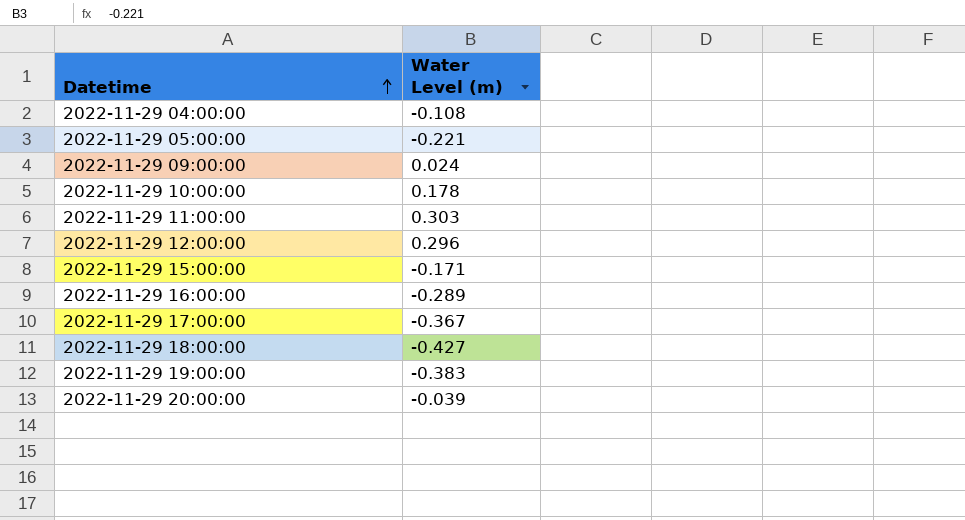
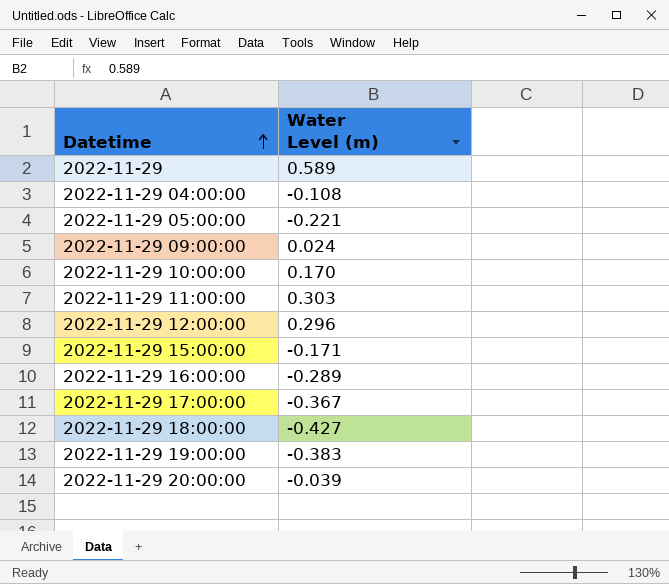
row 2022-11-29: none -> 0.589
2022-11-29 10:00:00 | Water Level (m): 0.178 -> 0.170

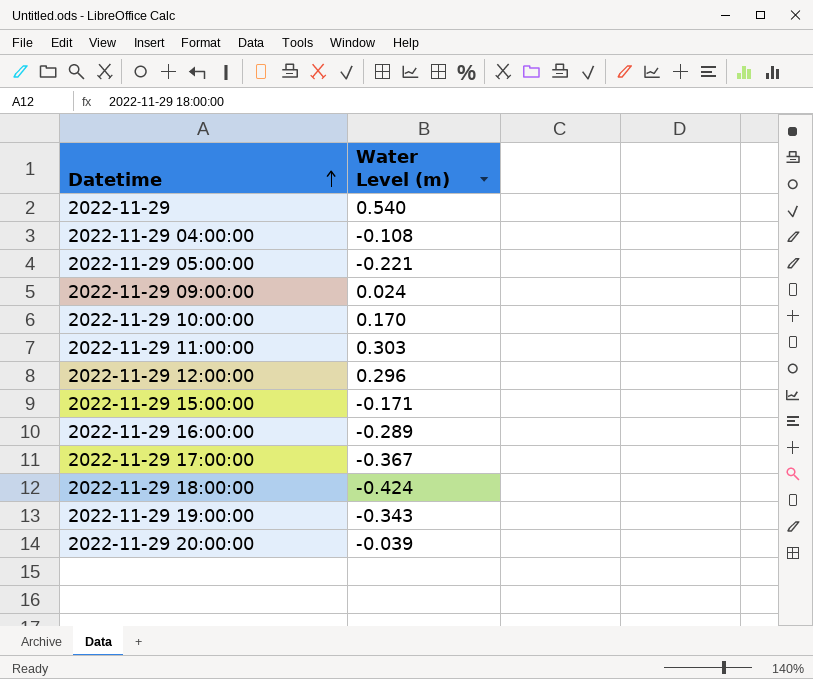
2022-11-29 | Water Level (m): 0.589 -> 0.540
2022-11-29 18:00:00 | Water Level (m): -0.427 -> -0.424
2022-11-29 19:00:00 | Water Level (m): -0.383 -> -0.343

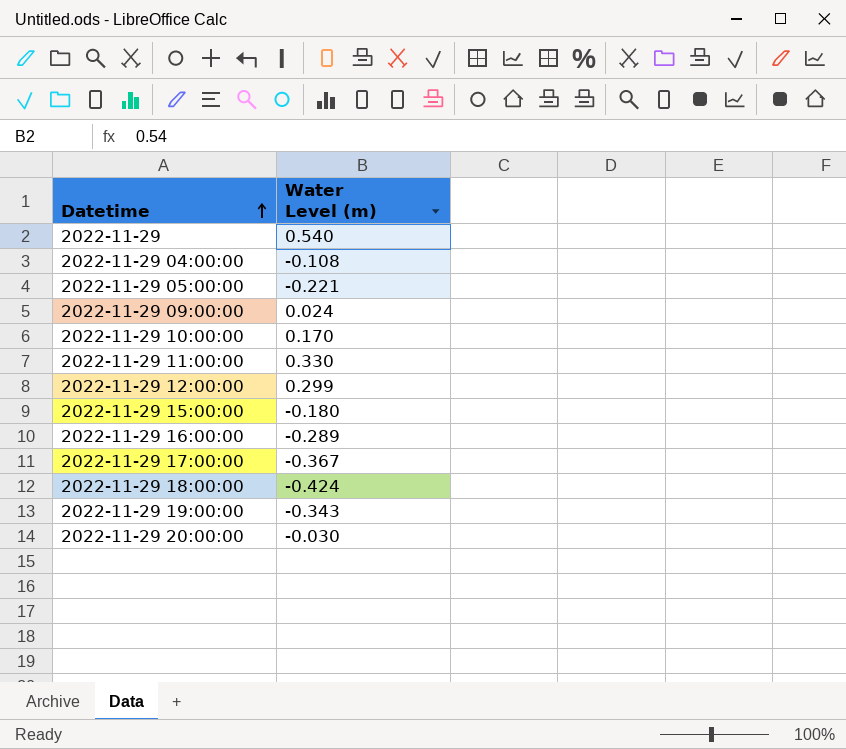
2022-11-29 11:00:00 | Water Level (m): 0.303 -> 0.330
2022-11-29 12:00:00 | Water Level (m): 0.296 -> 0.299
2022-11-29 15:00:00 | Water Level (m): -0.171 -> -0.180
2022-11-29 20:00:00 | Water Level (m): -0.039 -> -0.030

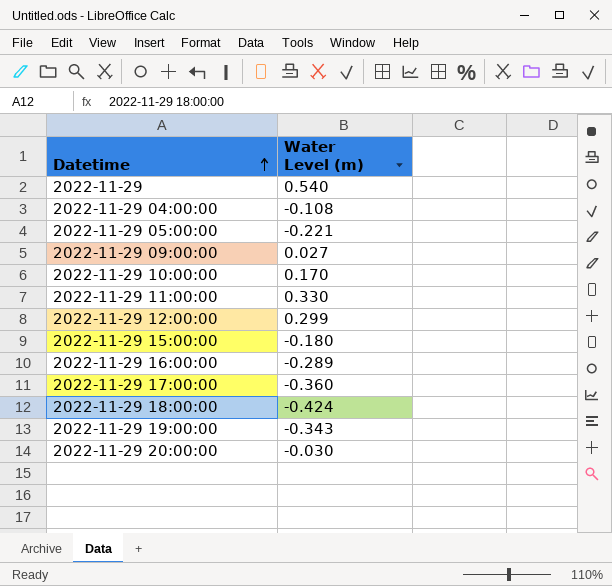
2022-11-29 09:00:00 | Water Level (m): 0.024 -> 0.027
2022-11-29 17:00:00 | Water Level (m): -0.367 -> -0.360

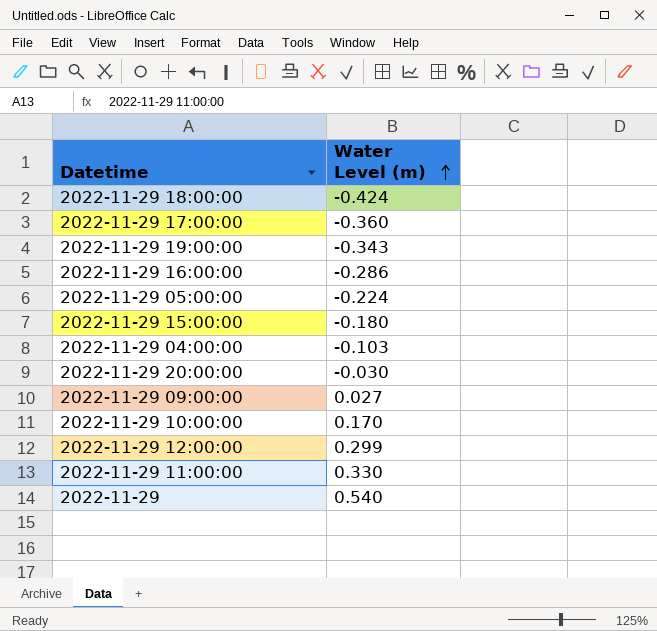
row order: Datetime ascending -> Water Level (m) ascending
2022-11-29 16:00:00 | Water Level (m): -0.289 -> -0.286
2022-11-29 05:00:00 | Water Level (m): -0.221 -> -0.224
2022-11-29 04:00:00 | Water Level (m): -0.108 -> -0.103

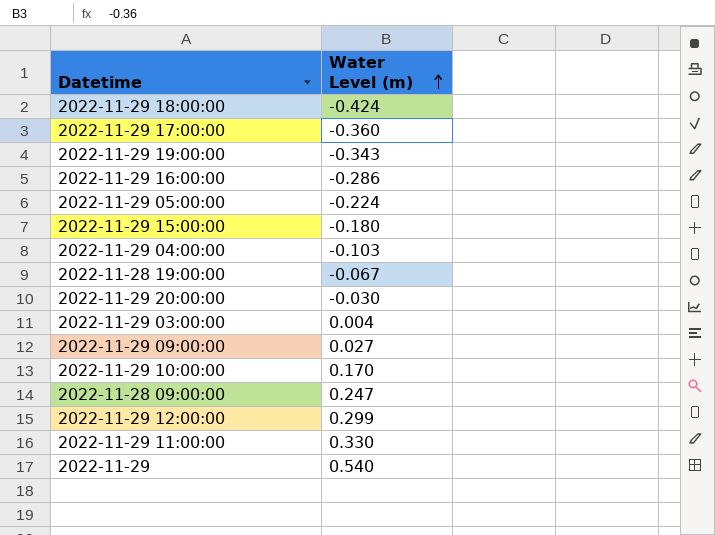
row 2022-11-28 19:00:00: none -> -0.067
row 2022-11-29 03:00:00: none -> 0.004
row 2022-11-28 09:00:00: none -> 0.247

